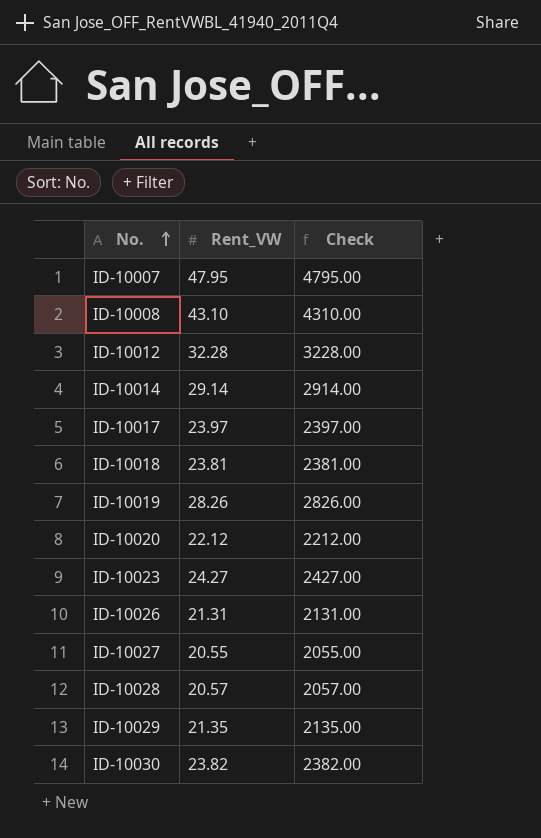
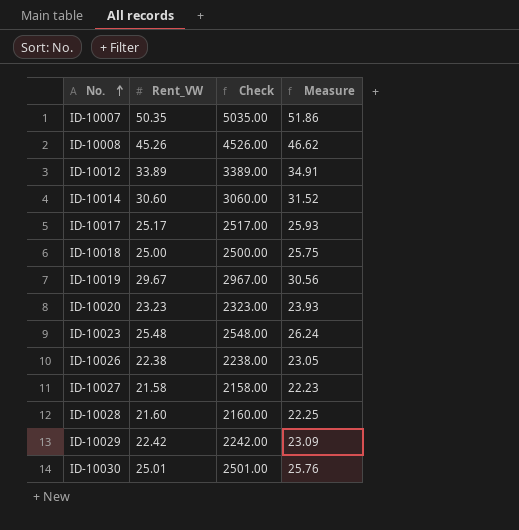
column Measure | formula: none -> [Rent_VW] * 1.03
ID-10007 | Rent_VW: 47.95 -> 50.35
ID-10007 | Check: 4795.00 -> 5035.00
ID-10008 | Rent_VW: 43.10 -> 45.26
ID-10008 | Check: 4310.00 -> 4526.00
ID-10012 | Rent_VW: 32.28 -> 33.89
ID-10012 | Check: 3228.00 -> 3389.00
ID-10014 | Rent_VW: 29.14 -> 30.60
ID-10014 | Check: 2914.00 -> 3060.00
ID-10017 | Rent_VW: 23.97 -> 25.17
ID-10017 | Check: 2397.00 -> 2517.00
ID-10018 | Rent_VW: 23.81 -> 25.00
ID-10018 | Check: 2381.00 -> 2500.00
ID-10019 | Rent_VW: 28.26 -> 29.67
ID-10019 | Check: 2826.00 -> 2967.00
ID-10020 | Rent_VW: 22.12 -> 23.23
ID-10020 | Check: 2212.00 -> 2323.00
ID-10023 | Rent_VW: 24.27 -> 25.48
ID-10023 | Check: 2427.00 -> 2548.00
ID-10026 | Rent_VW: 21.31 -> 22.38
ID-10026 | Check: 2131.00 -> 2238.00
ID-10027 | Rent_VW: 20.55 -> 21.58
ID-10027 | Check: 2055.00 -> 2158.00
ID-10028 | Rent_VW: 20.57 -> 21.60
ID-10028 | Check: 2057.00 -> 2160.00
ID-10029 | Rent_VW: 21.35 -> 22.42
ID-10029 | Check: 2135.00 -> 2242.00
ID-10030 | Rent_VW: 23.82 -> 25.01
ID-10030 | Check: 2382.00 -> 2501.00

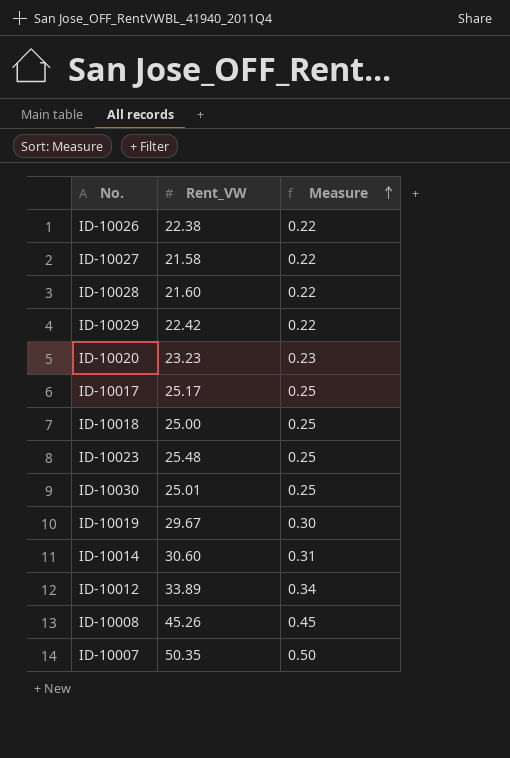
row order: No. ascending -> Measure ascending
column Check | formula: [Rent_VW] * 100 -> none
column Measure | formula: [Rent_VW] * 1.03 -> [Rent_VW] * 0.01

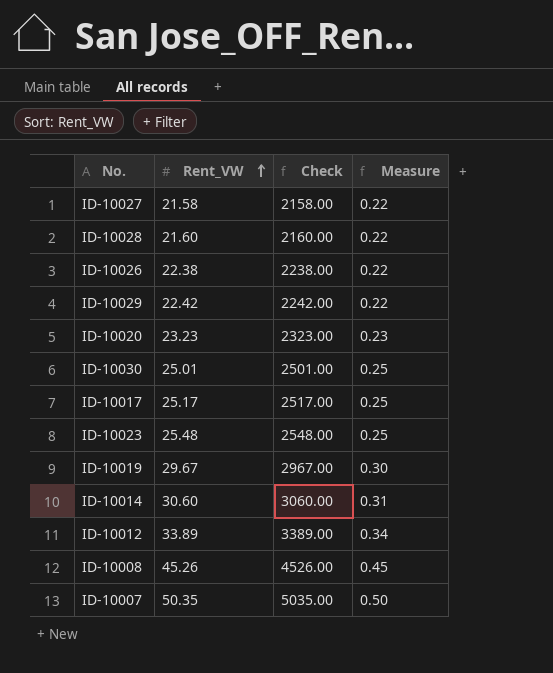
row order: Measure ascending -> Rent_VW ascending
column Check | formula: none -> [Rent_VW] * 100
row ID-10018: 25.00 | 0.25 -> none

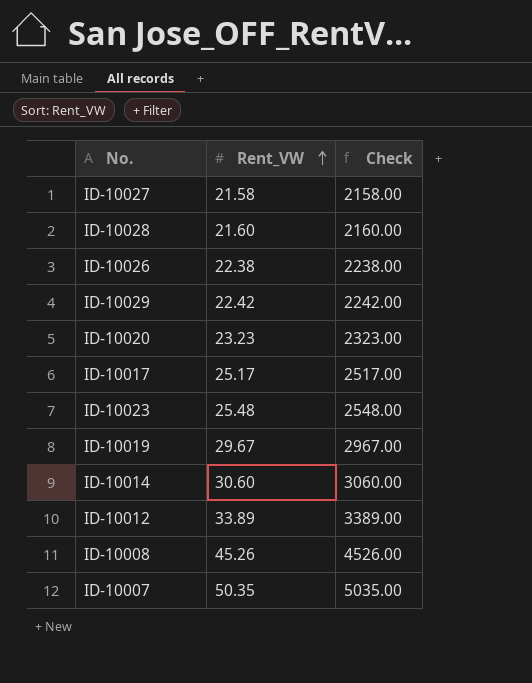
column Measure | formula: [Rent_VW] * 0.01 -> none
row ID-10030: 25.01 | 2501.00 | 0.25 -> none

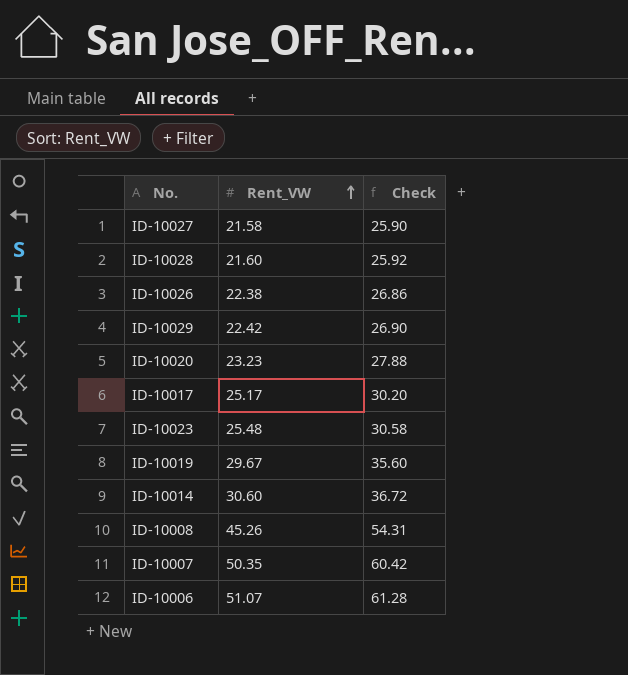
column Check | formula: [Rent_VW] * 100 -> [Rent_VW] * 1.2
row ID-10012: 33.89 | 3389.00 -> none
row ID-10006: none -> 51.07 | 61.28

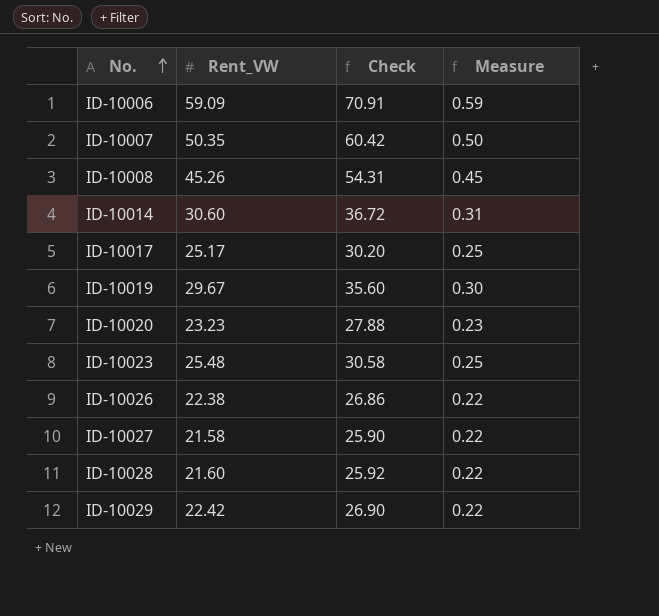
row order: Rent_VW ascending -> No. ascending
column Measure | formula: none -> [Rent_VW] * 0.01
ID-10006 | Rent_VW: 51.07 -> 59.09
ID-10006 | Check: 61.28 -> 70.91

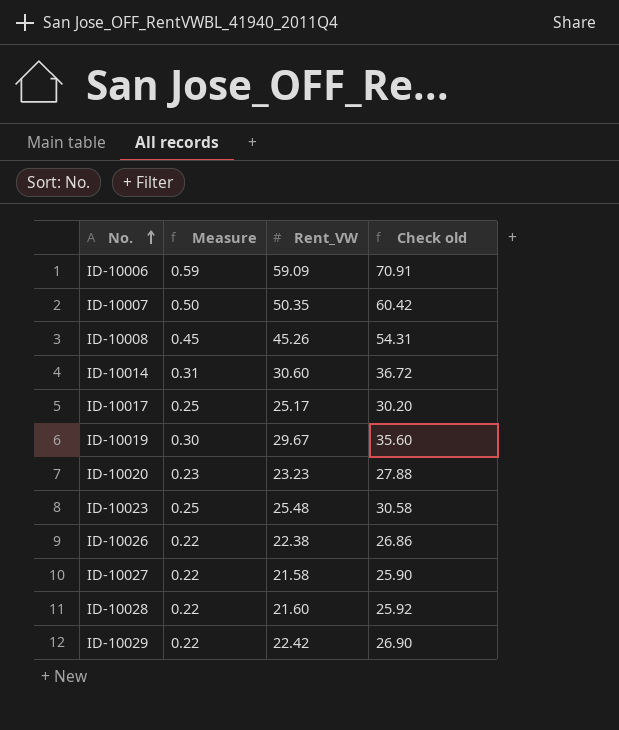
column Measure | position: 4 -> 2
column name: Check -> Check old

